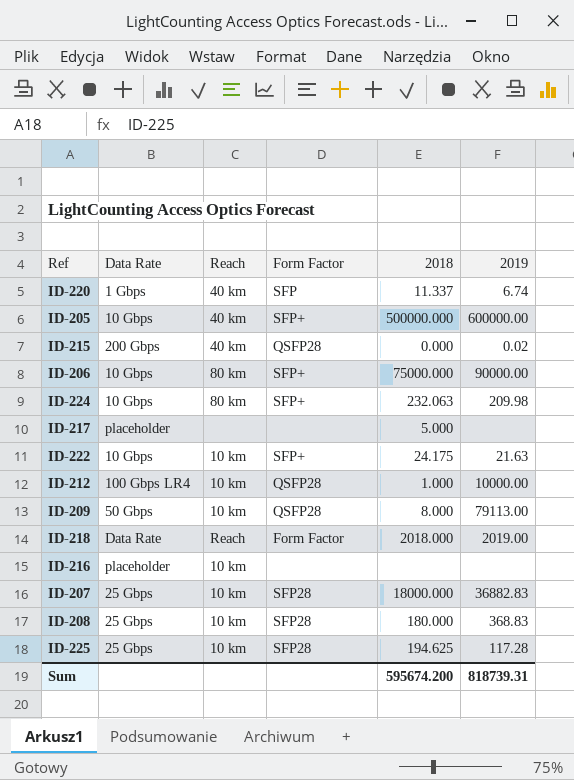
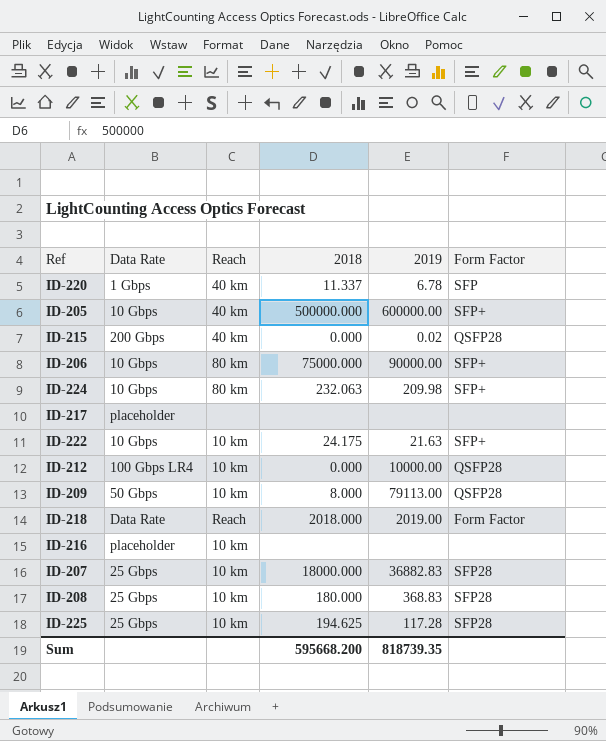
column Form Factor | position: 4 -> 6
ID-220 | 2019: 6.74 -> 6.78
ID-217 | 2018: 5.000 -> none
ID-212 | 2018: 1.000 -> 0.000
Sum | 2018: 595674.200 -> 595668.200
Sum | 2019: 818739.31 -> 818739.35

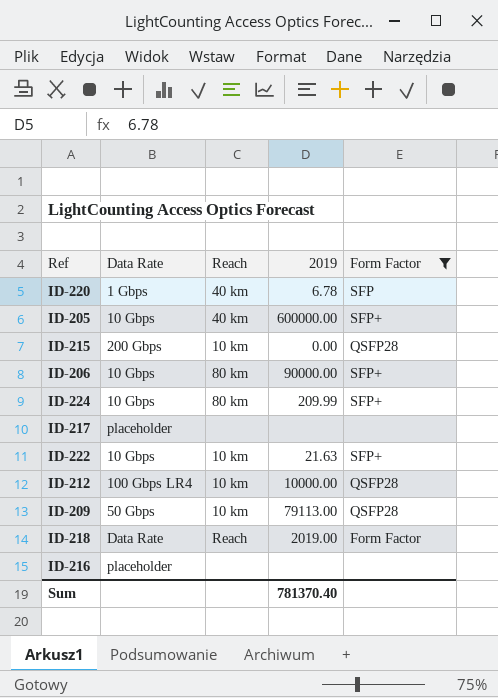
filter: none -> Form Factor != SFP28
column 2018 | position: 4 -> none
ID-215 | Reach: 40 km -> 10 km
ID-215 | 2019: 0.02 -> 0.00
ID-224 | 2019: 209.98 -> 209.99
ID-216 | Reach: 10 km -> none
Sum | 2019: 818739.35 -> 781370.40

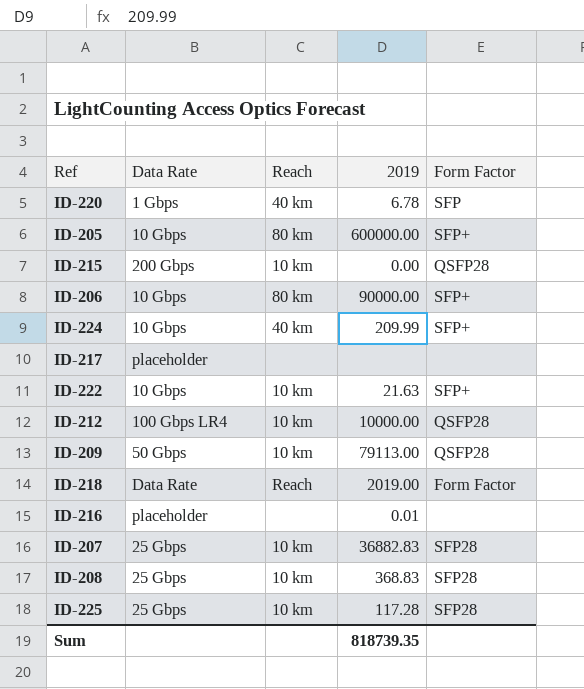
filter: Form Factor != SFP28 -> none
ID-205 | Reach: 40 km -> 80 km
ID-224 | Reach: 80 km -> 40 km
ID-216 | 2019: none -> 0.01
Sum | 2019: 781370.40 -> 818739.35

